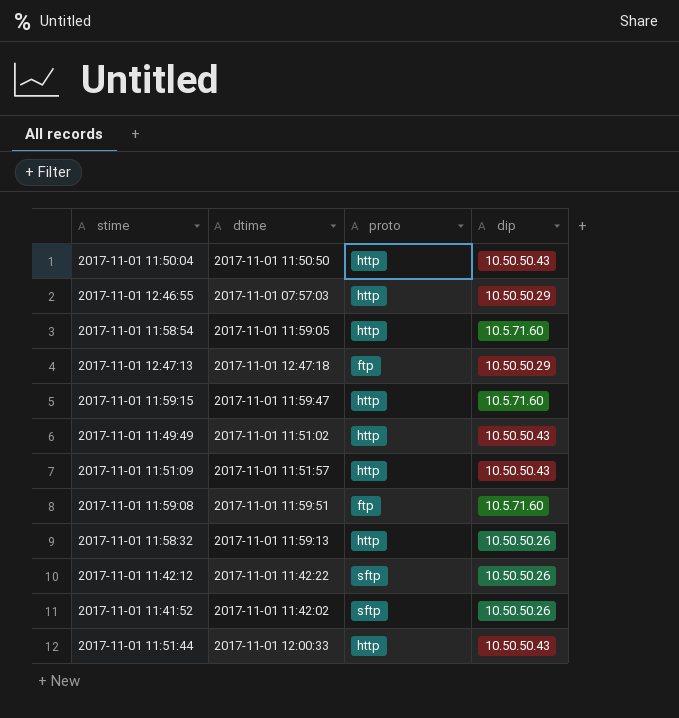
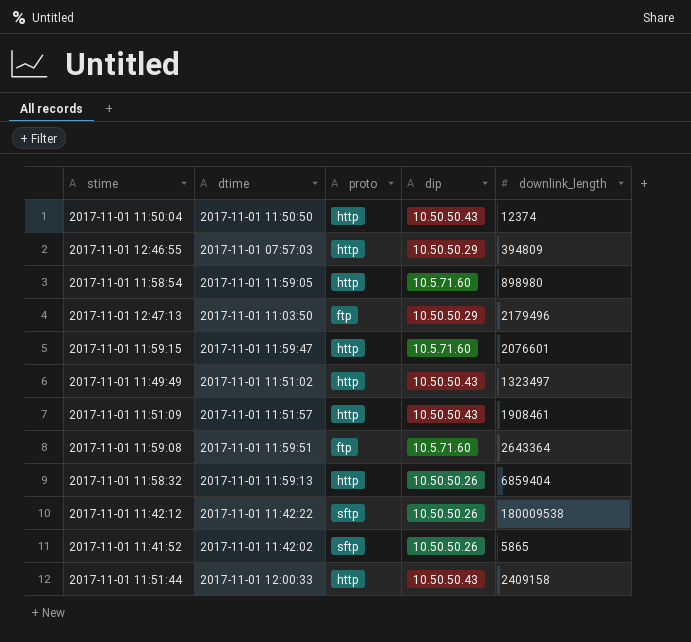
column downlink_length | position: none -> 5
2017-11-01 12:47:13 | dtime: 2017-11-01 12:47:18 -> 2017-11-01 11:03:50

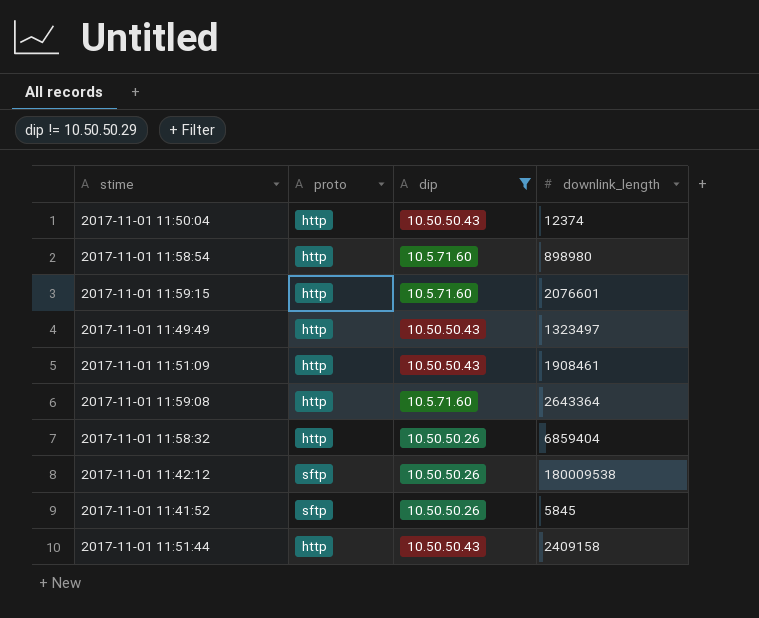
filter: none -> dip != 10.50.50.29
column dtime | position: 2 -> none
2017-11-01 11:59:08 | proto: ftp -> http
2017-11-01 11:41:52 | downlink_length: 5865 -> 5845

